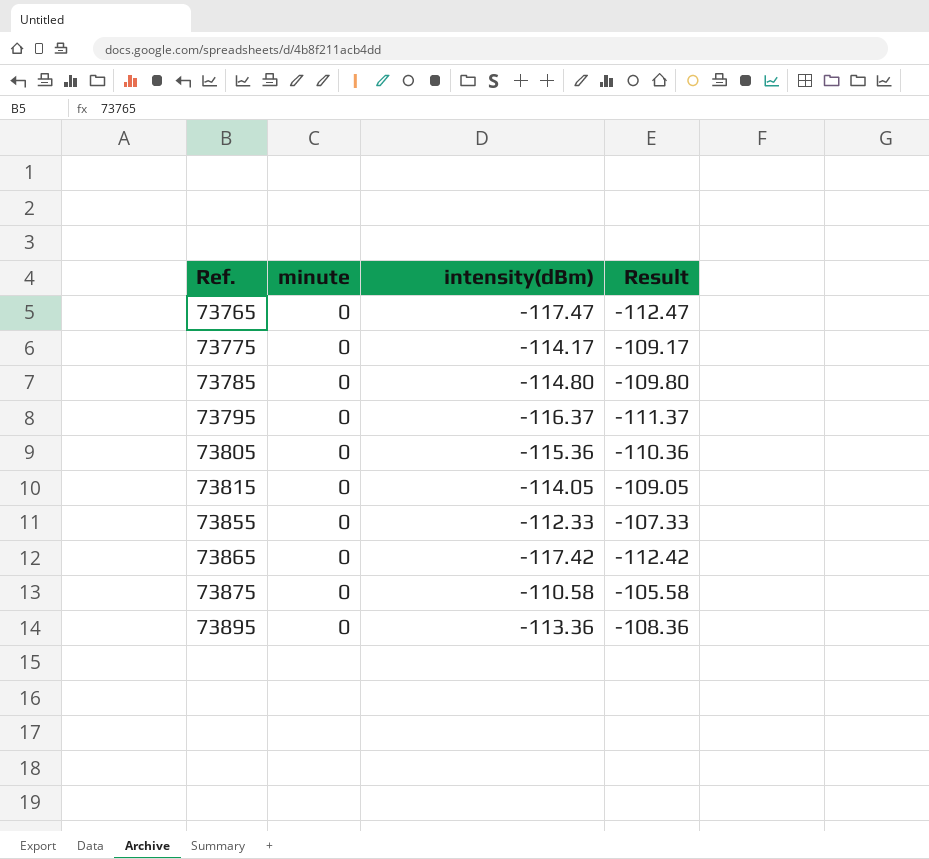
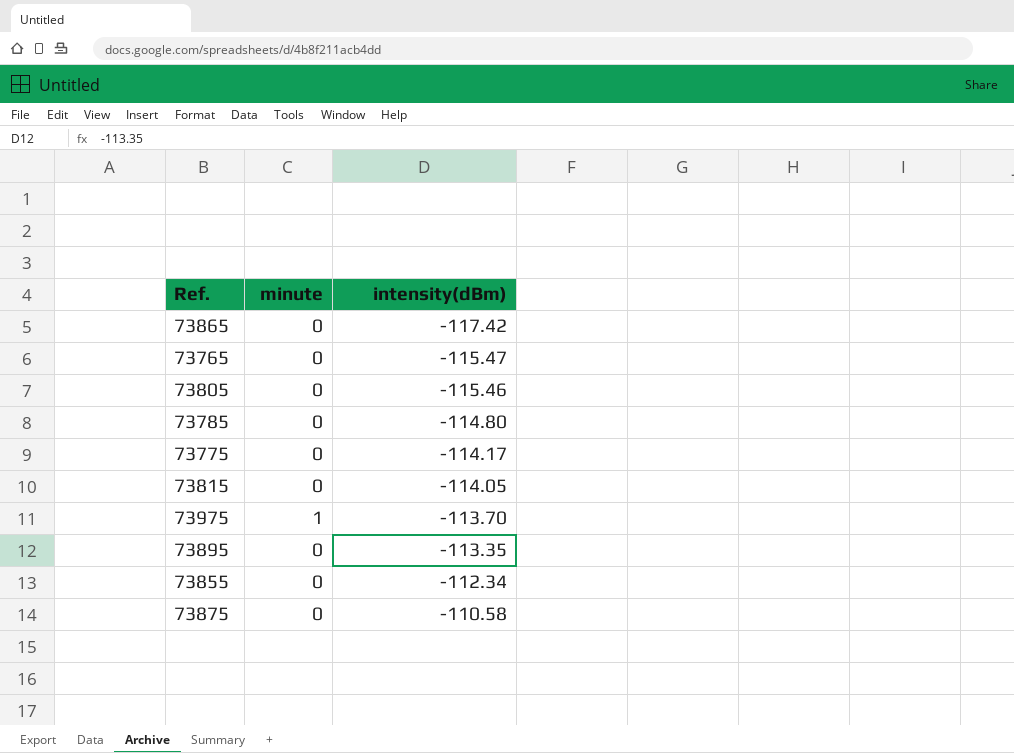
row order: Ref. ascending -> intensity(dBm) ascending
column Result | formula: [intensity(dBm)] + 5 -> none
row 73795: 0 | -116.37 | -111.37 -> none
73765 | intensity(dBm): -117.47 -> -115.47
73805 | intensity(dBm): -115.36 -> -115.46
row 73975: none -> 1 | -113.70
73895 | intensity(dBm): -113.36 -> -113.35
73855 | intensity(dBm): -112.33 -> -112.34

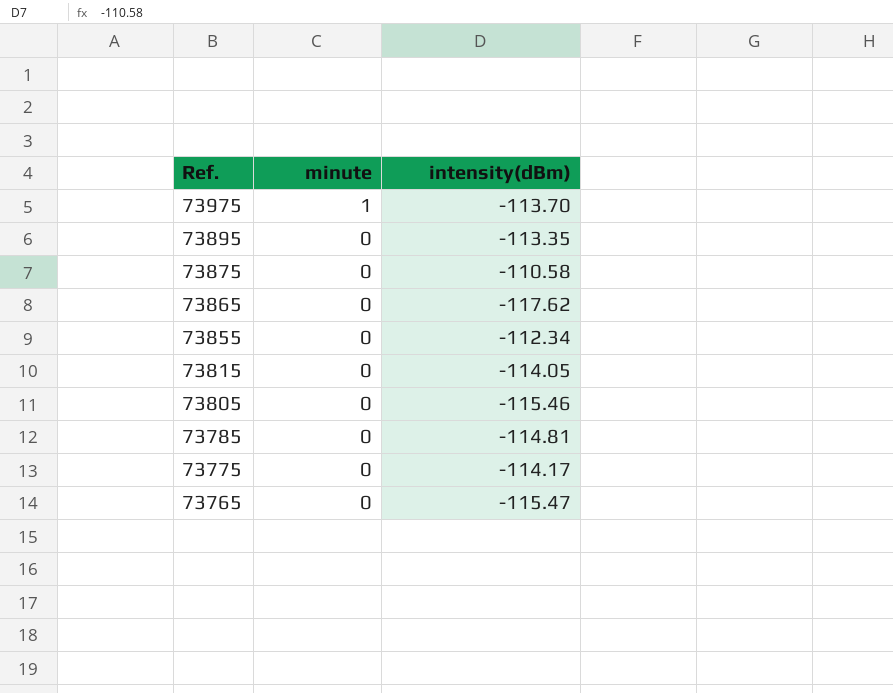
row order: intensity(dBm) ascending -> Ref. descending
73865 | intensity(dBm): -117.42 -> -117.62
73785 | intensity(dBm): -114.80 -> -114.81

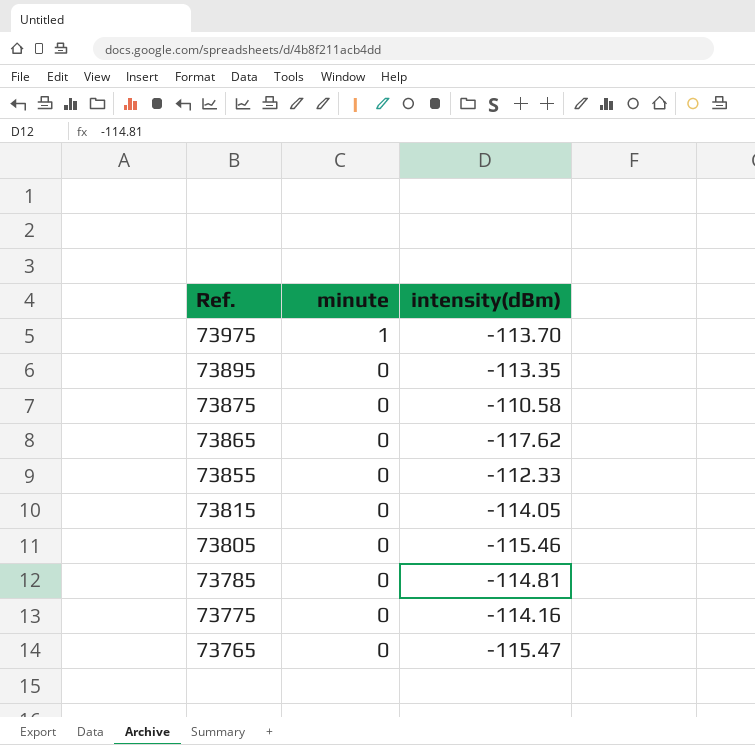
73855 | intensity(dBm): -112.34 -> -112.33
73775 | intensity(dBm): -114.17 -> -114.16

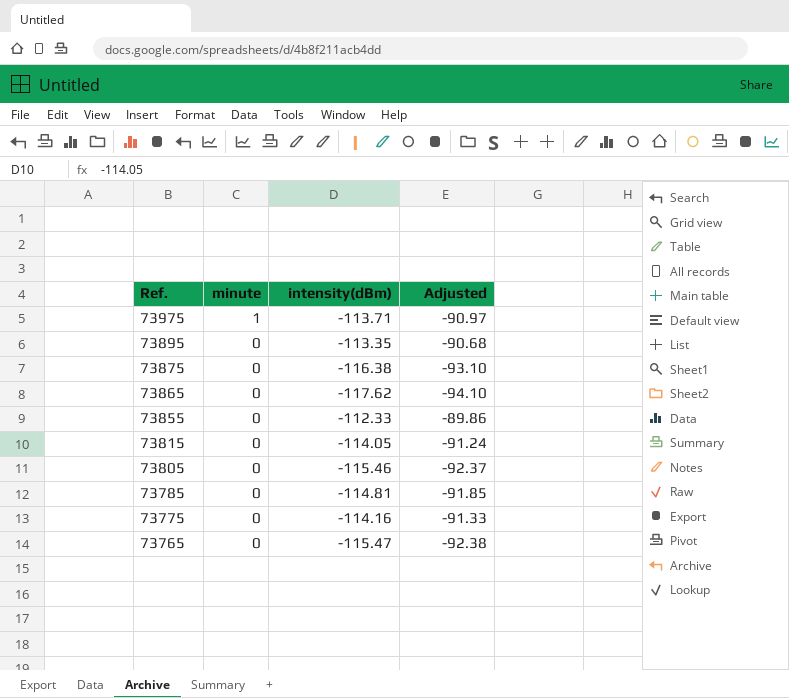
column Adjusted | formula: none -> [intensity(dBm)] * 0.8
73975 | intensity(dBm): -113.70 -> -113.71
73875 | intensity(dBm): -110.58 -> -116.38

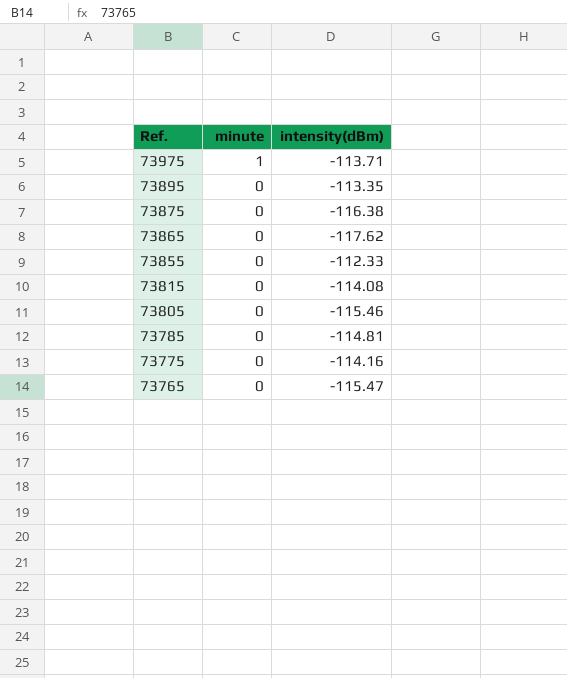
column Adjusted | formula: [intensity(dBm)] * 0.8 -> none
73815 | intensity(dBm): -114.05 -> -114.08

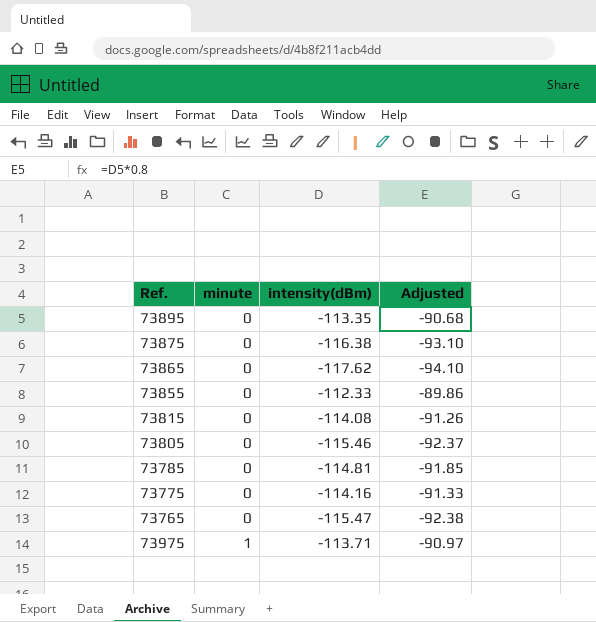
row order: Ref. descending -> minute ascending
column Adjusted | formula: none -> [intensity(dBm)] * 0.8

